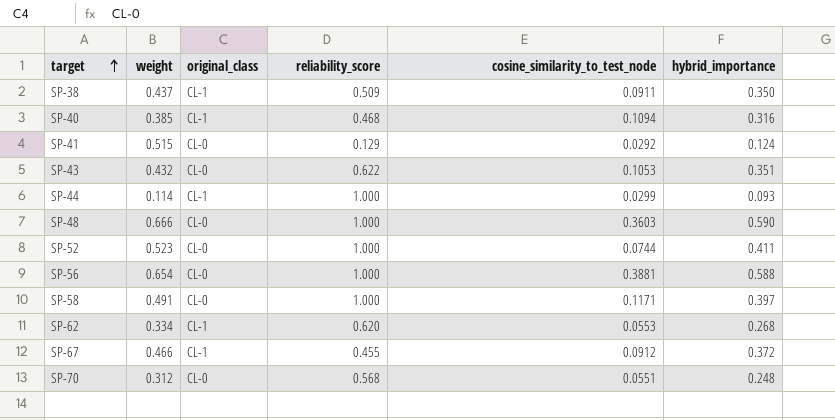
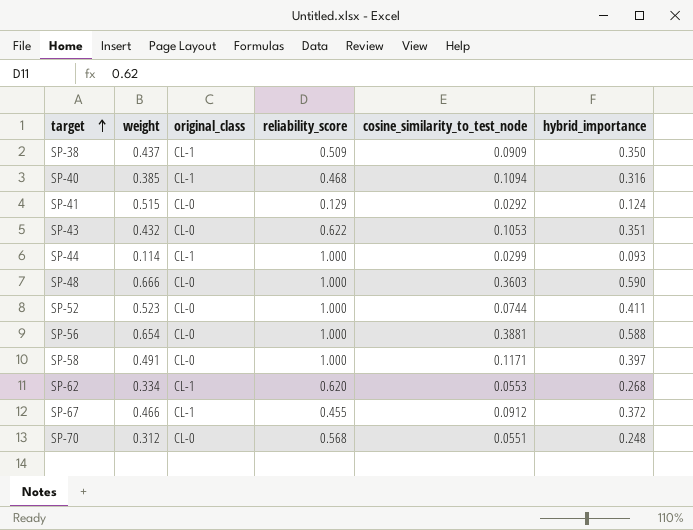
SP-38 | cosine_similarity_to_test_node: 0.0911 -> 0.0909

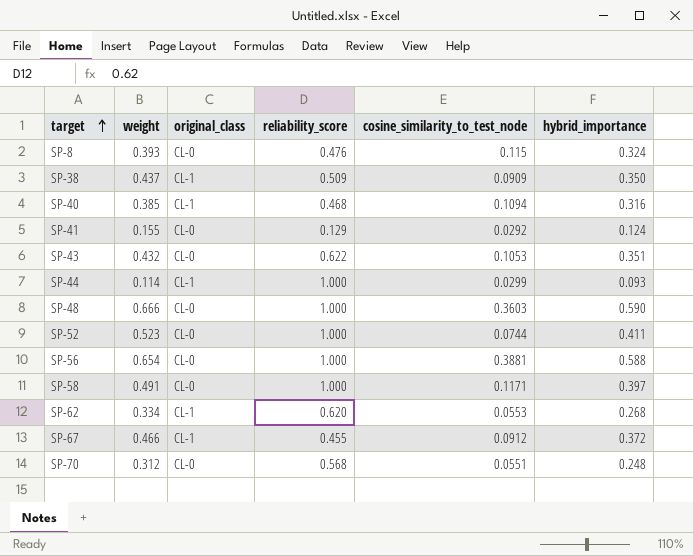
row SP-8: none -> 0.393 | CL-0 | 0.476 | 0.115 | 0.324
SP-41 | weight: 0.515 -> 0.155

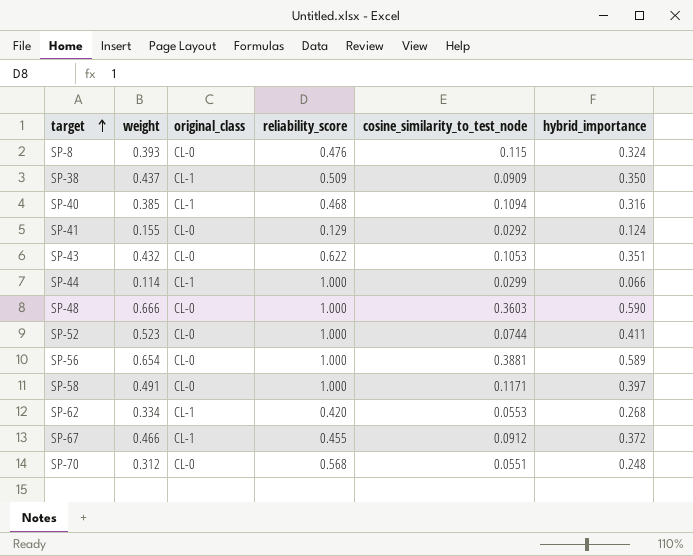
SP-44 | hybrid_importance: 0.093 -> 0.066
SP-56 | hybrid_importance: 0.588 -> 0.589
SP-62 | reliability_score: 0.620 -> 0.420

